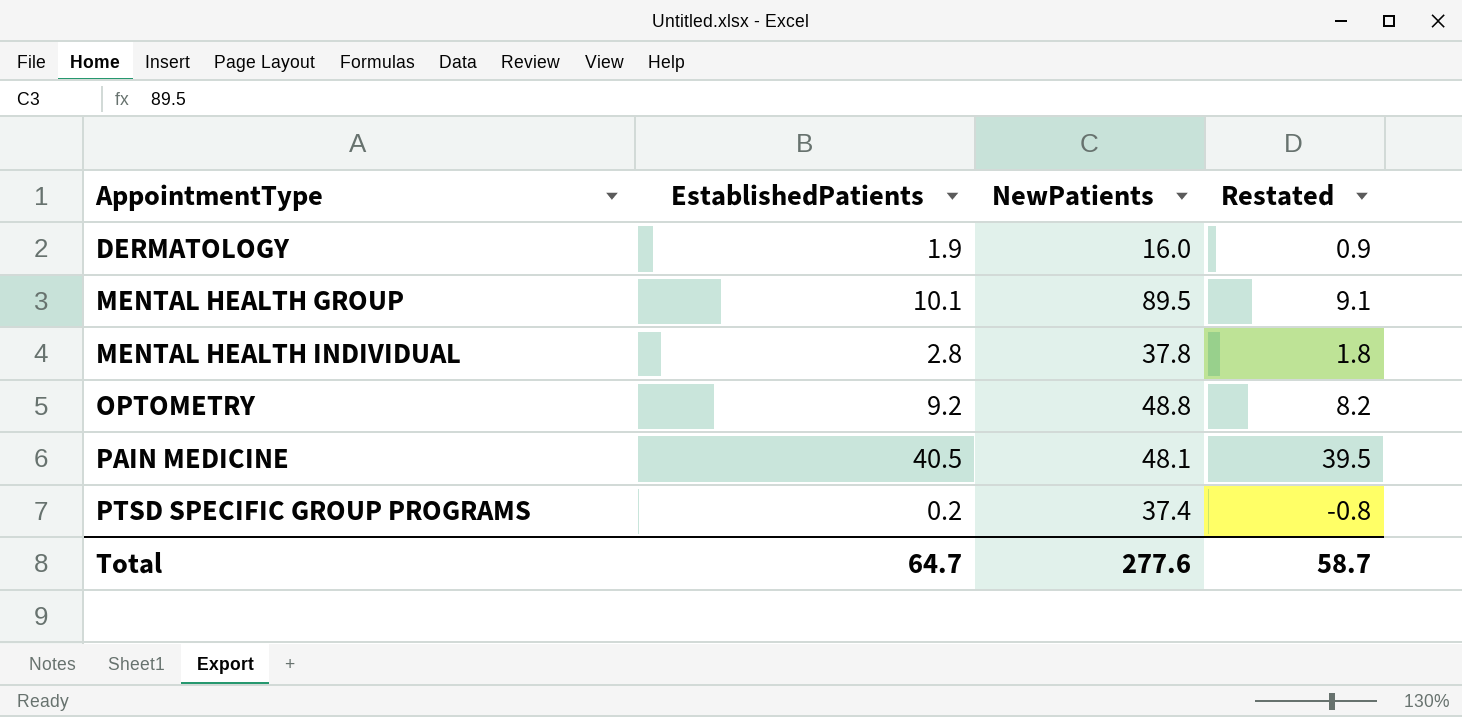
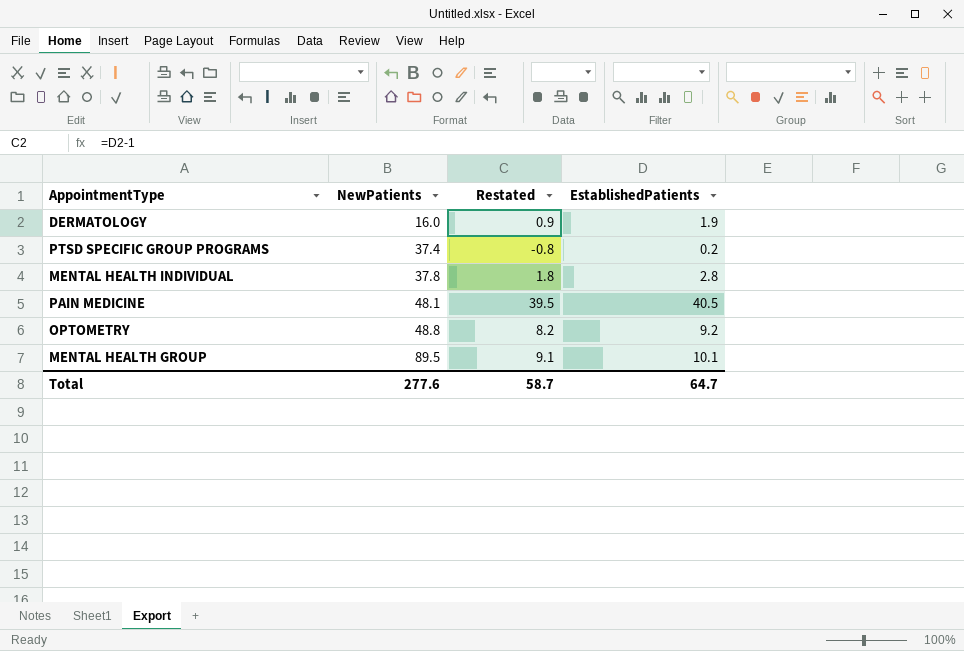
row order: AppointmentType ascending -> NewPatients ascending
column EstablishedPatients | position: 2 -> 4

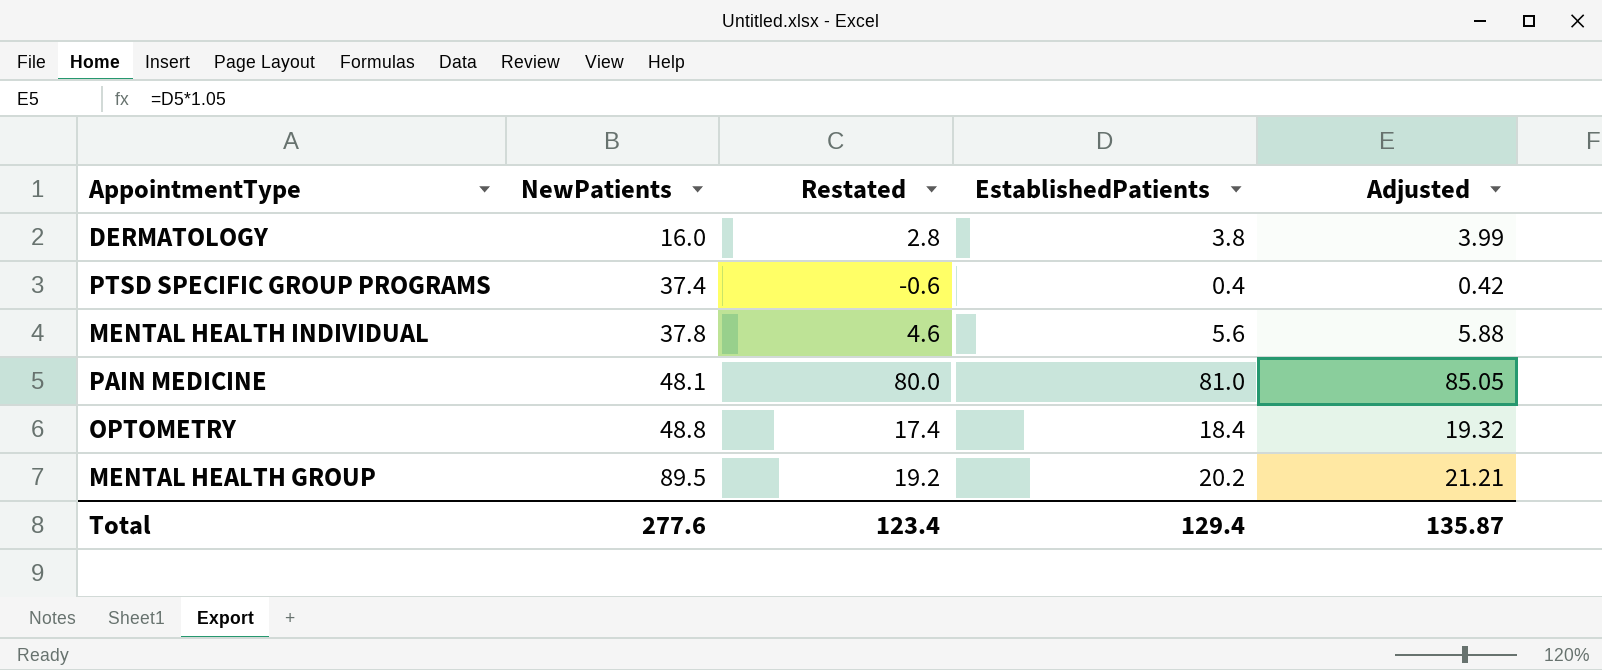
column Adjusted | formula: none -> [EstablishedPatients] * 1.05
DERMATOLOGY | Restated: 0.9 -> 2.8
DERMATOLOGY | EstablishedPatients: 1.9 -> 3.8
PTSD SPECIFIC GROUP PROGRAMS | Restated: -0.8 -> -0.6
PTSD SPECIFIC GROUP PROGRAMS | EstablishedPatients: 0.2 -> 0.4
MENTAL HEALTH INDIVIDUAL | Restated: 1.8 -> 4.6
MENTAL HEALTH INDIVIDUAL | EstablishedPatients: 2.8 -> 5.6
PAIN MEDICINE | Restated: 39.5 -> 80.0
PAIN MEDICINE | EstablishedPatients: 40.5 -> 81.0
OPTOMETRY | Restated: 8.2 -> 17.4
OPTOMETRY | EstablishedPatients: 9.2 -> 18.4
MENTAL HEALTH GROUP | Restated: 9.1 -> 19.2
MENTAL HEALTH GROUP | EstablishedPatients: 10.1 -> 20.2
Total | Restated: 58.7 -> 123.4
Total | EstablishedPatients: 64.7 -> 129.4

